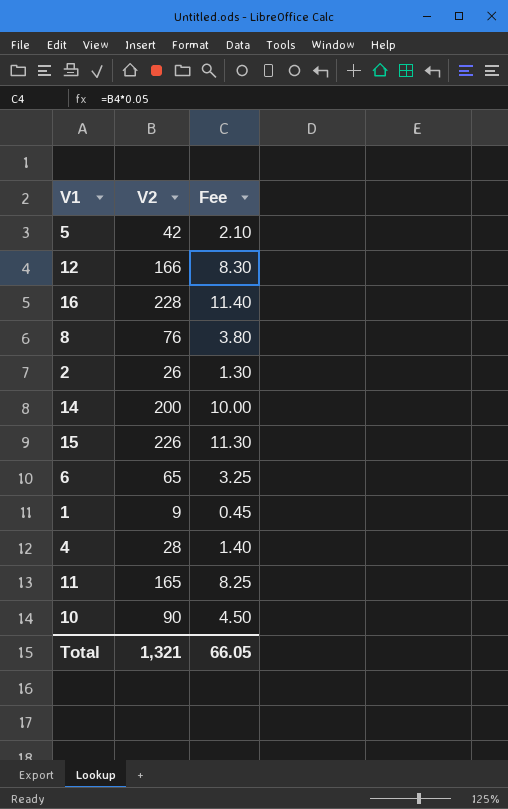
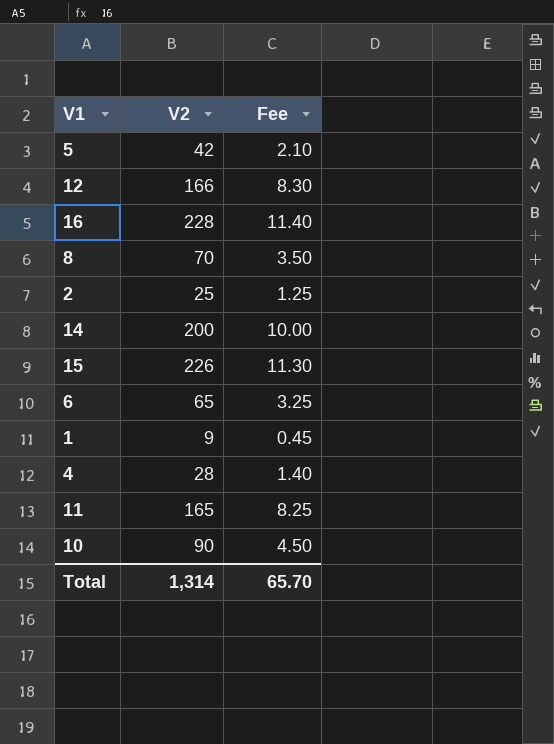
8 | V2: 76 -> 70
8 | Fee: 3.80 -> 3.50
2 | V2: 26 -> 25
2 | Fee: 1.30 -> 1.25
Total | V2: 1,321 -> 1,314
Total | Fee: 66.05 -> 65.70

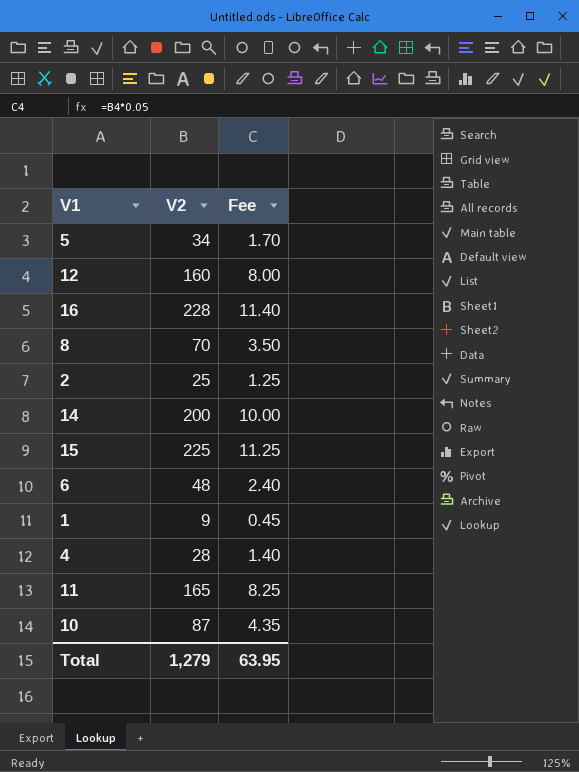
5 | V2: 42 -> 34
5 | Fee: 2.10 -> 1.70
12 | V2: 166 -> 160
12 | Fee: 8.30 -> 8.00
15 | V2: 226 -> 225
15 | Fee: 11.30 -> 11.25
6 | V2: 65 -> 48
6 | Fee: 3.25 -> 2.40
10 | V2: 90 -> 87
10 | Fee: 4.50 -> 4.35
Total | V2: 1,314 -> 1,279
Total | Fee: 65.70 -> 63.95

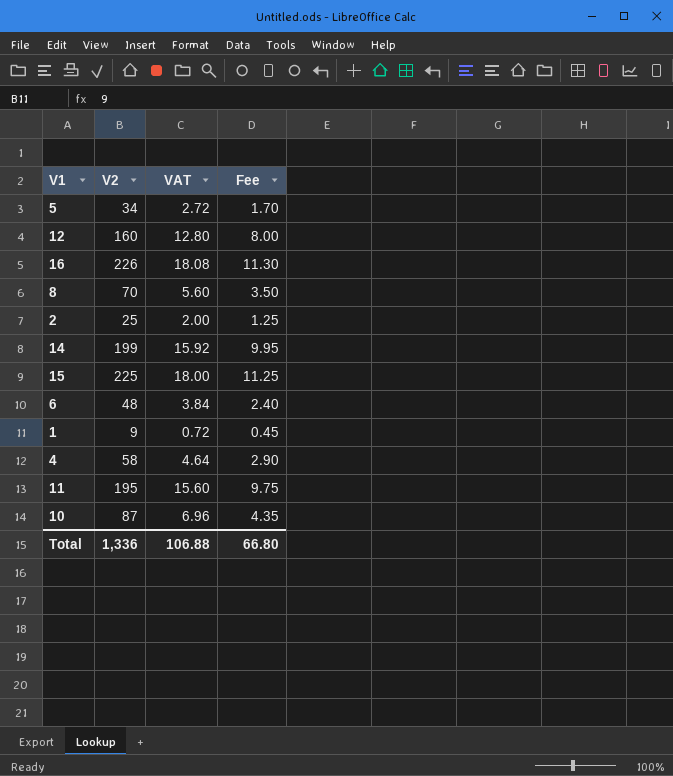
column VAT | formula: none -> [V2] * 0.08
16 | V2: 228 -> 226
16 | Fee: 11.40 -> 11.30
14 | V2: 200 -> 199
14 | Fee: 10.00 -> 9.95
4 | V2: 28 -> 58
4 | Fee: 1.40 -> 2.90
11 | V2: 165 -> 195
11 | Fee: 8.25 -> 9.75
Total | V2: 1,279 -> 1,336
Total | Fee: 63.95 -> 66.80

